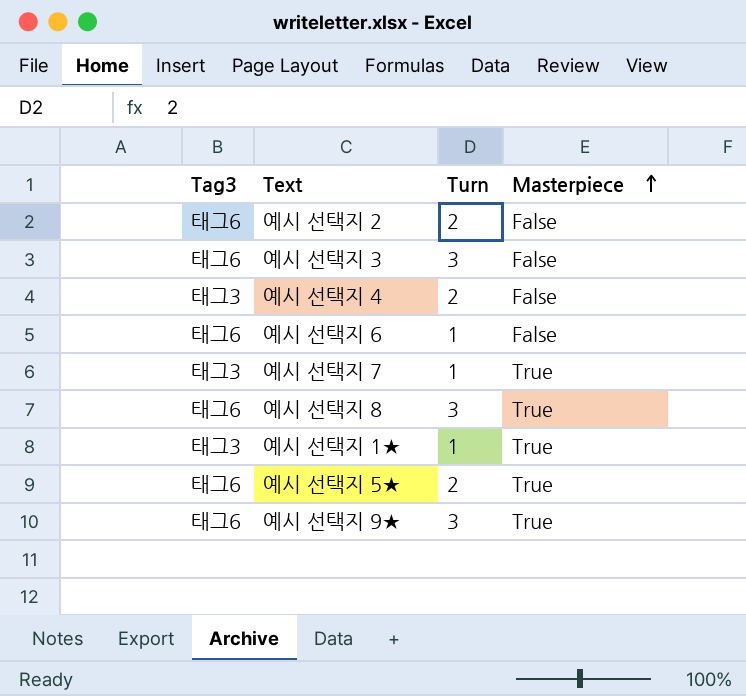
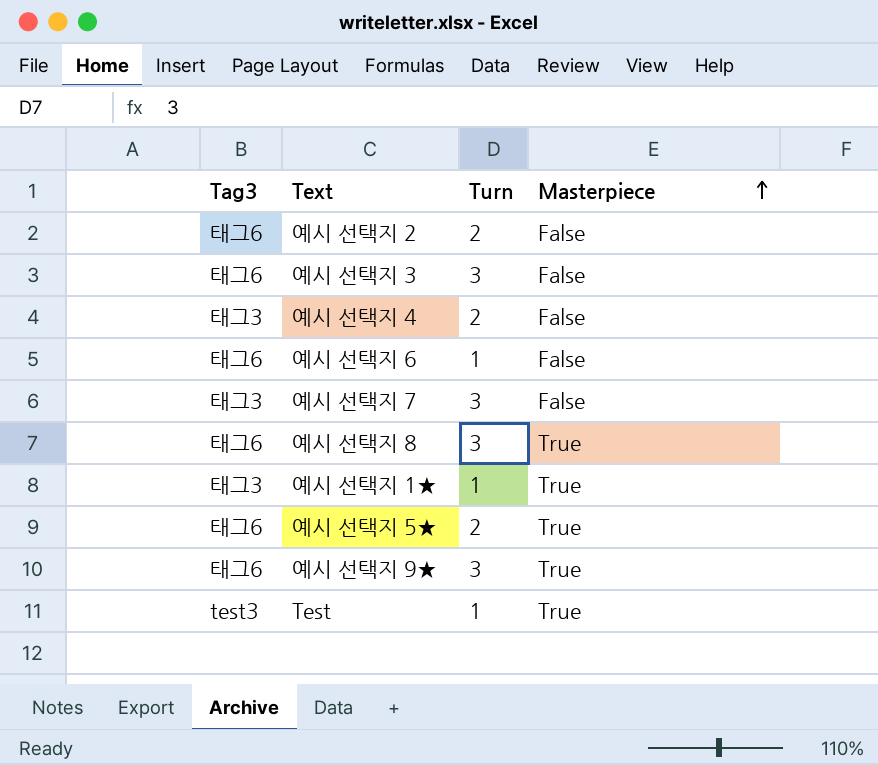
예시 선택지 7 | Turn: 1 -> 3
예시 선택지 7 | Masterpiece: True -> False
row Test: none -> test3 | 1 | True

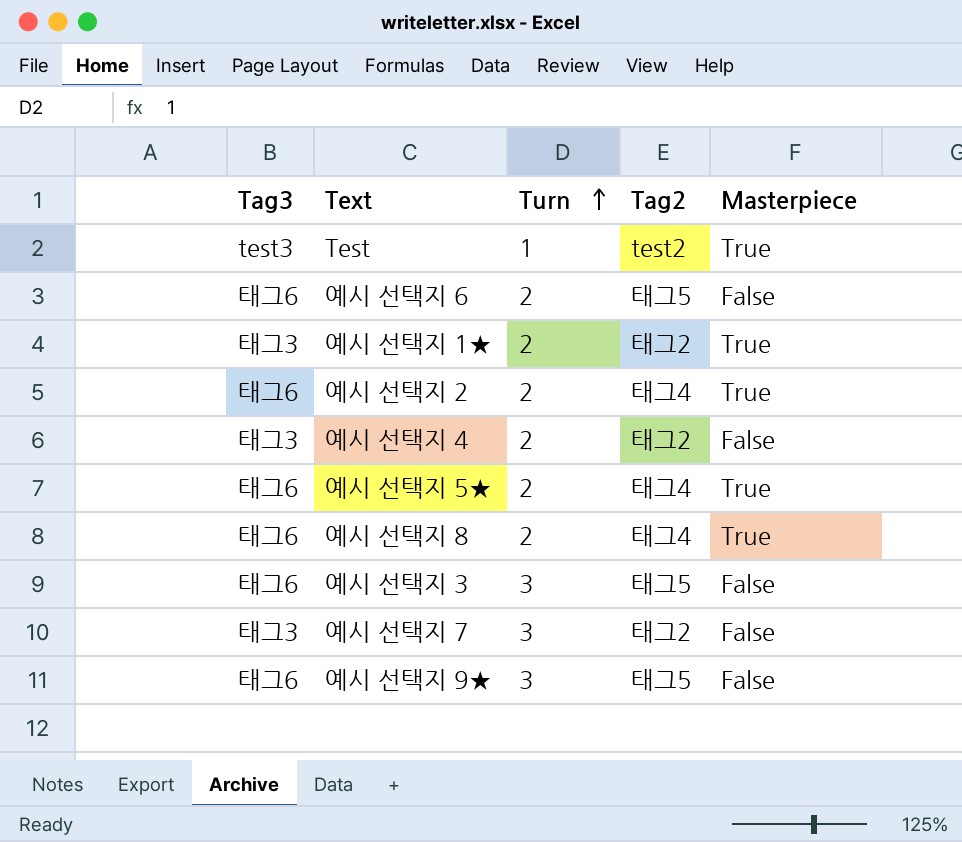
row order: Masterpiece ascending -> Turn ascending
column Tag2 | position: none -> 4
예시 선택지 6 | Turn: 1 -> 2
예시 선택지 1★ | Turn: 1 -> 2
예시 선택지 2 | Masterpiece: False -> True
예시 선택지 8 | Turn: 3 -> 2
예시 선택지 9★ | Masterpiece: True -> False

